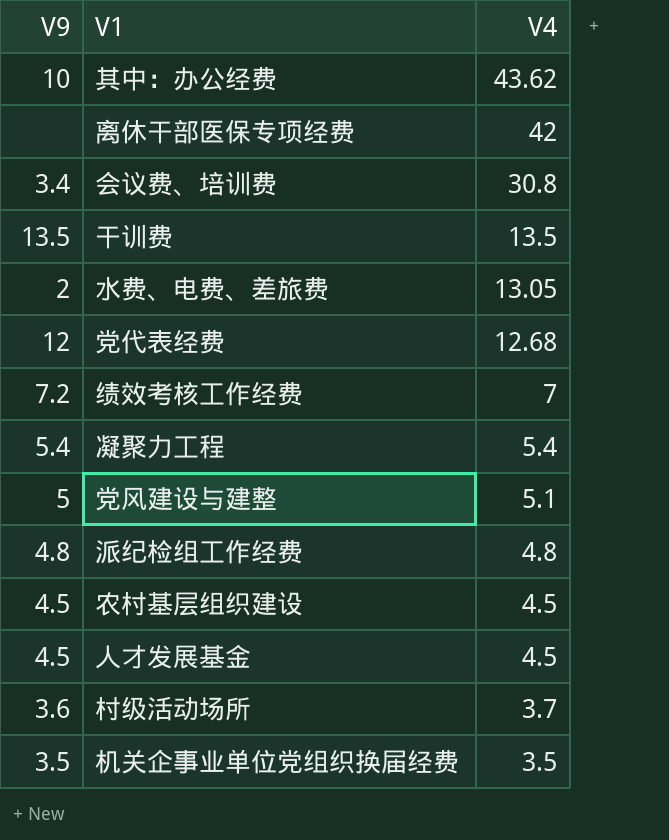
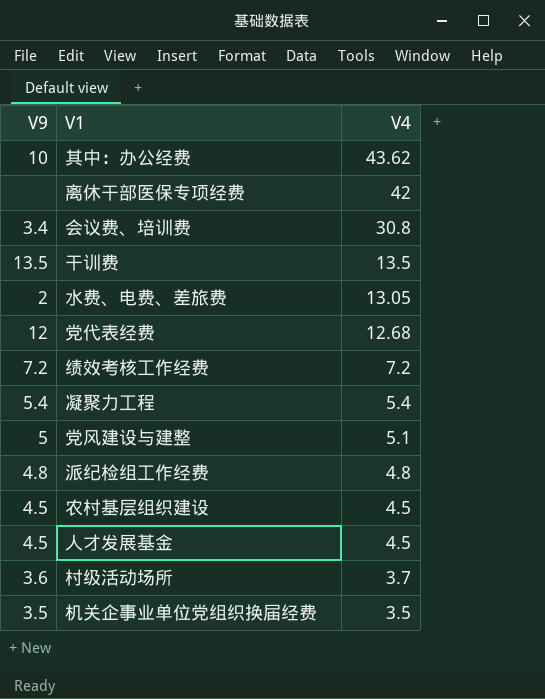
绩效考核工作经费 | V4: 7 -> 7.2

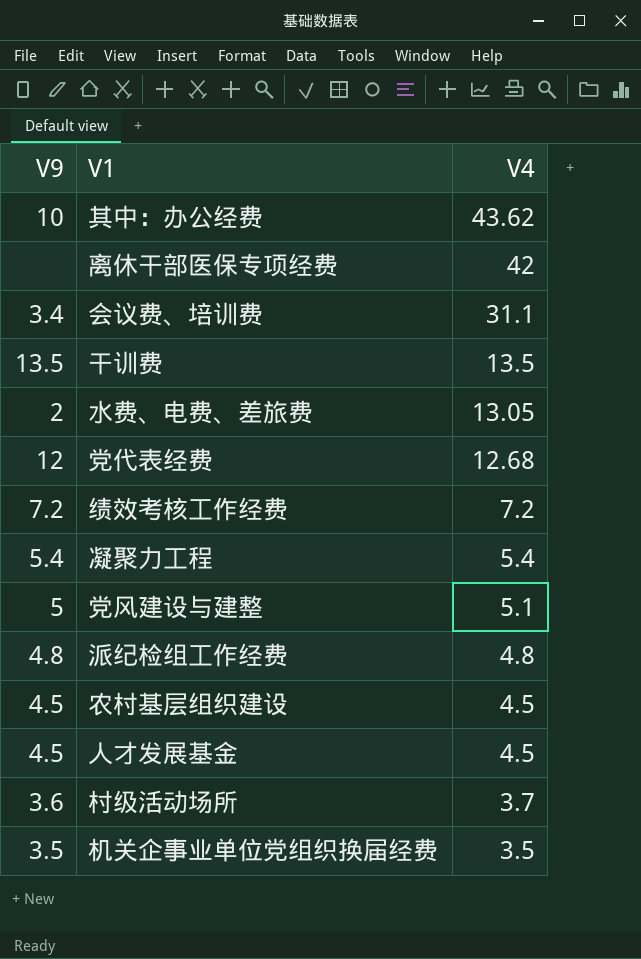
会议费、培训费 | V4: 30.8 -> 31.1

